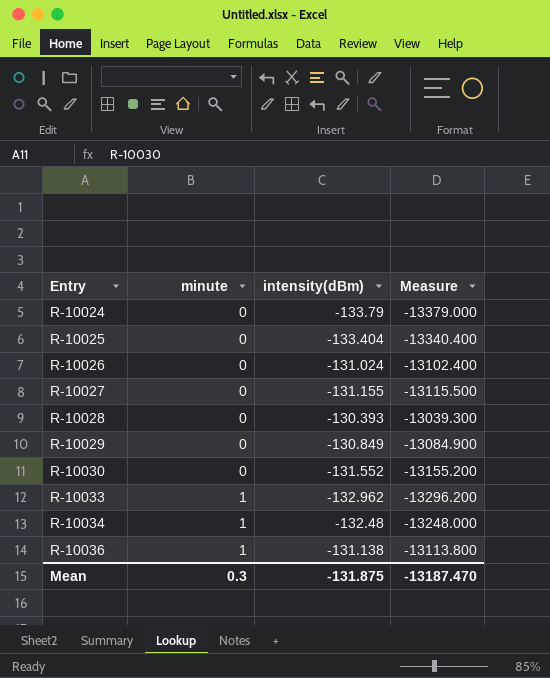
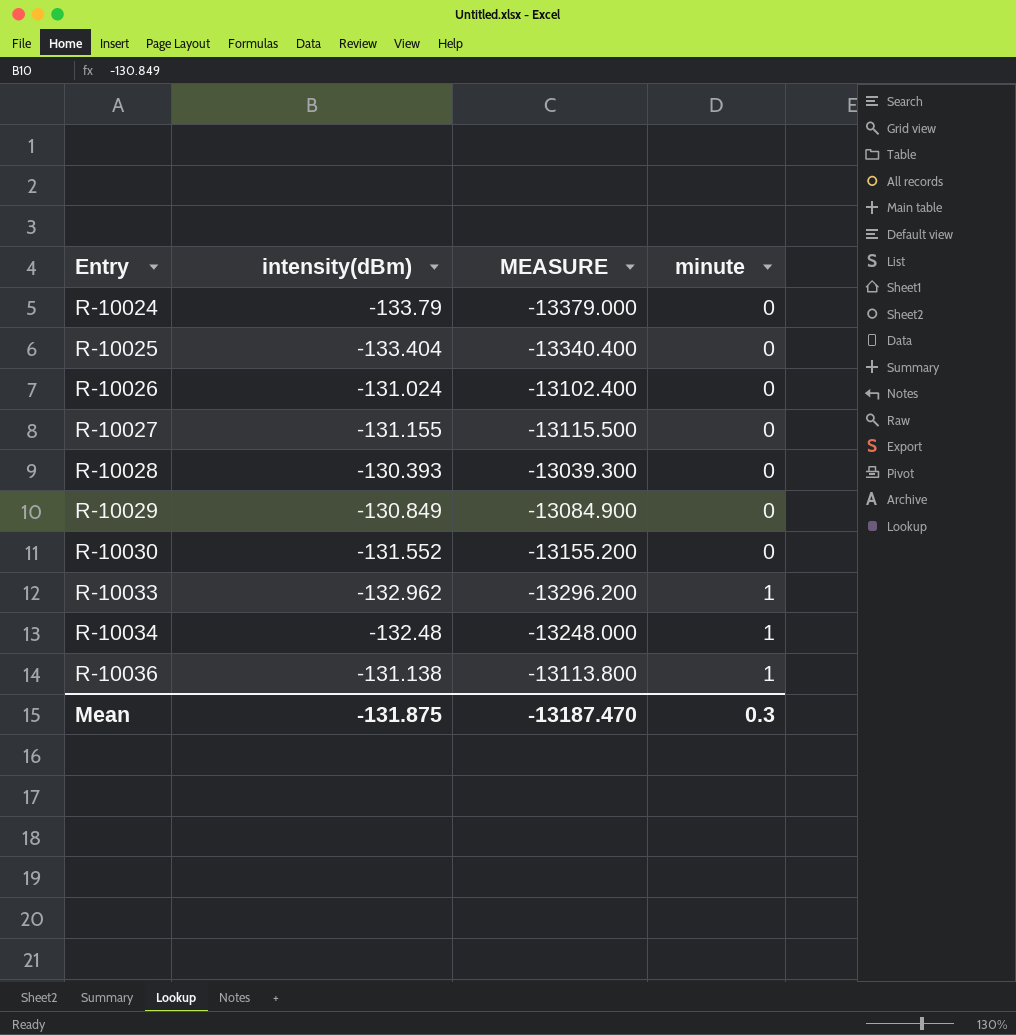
column name: Measure -> MEASURE
column minute | position: 2 -> 4

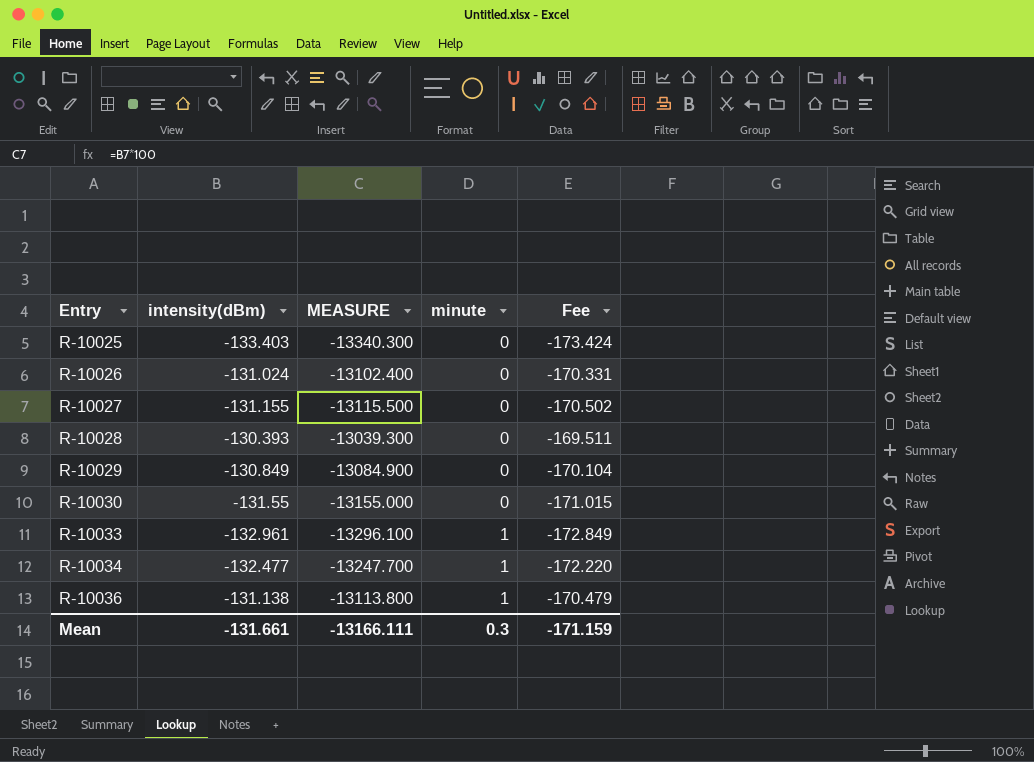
column Fee | formula: none -> [intensity(dBm)] * 1.3
row R-10024: -133.79 | -13379.000 | 0 -> none
R-10025 | intensity(dBm): -133.404 -> -133.403
R-10025 | MEASURE: -13340.400 -> -13340.300
R-10030 | intensity(dBm): -131.552 -> -131.55
R-10030 | MEASURE: -13155.200 -> -13155.000
R-10033 | intensity(dBm): -132.962 -> -132.961
R-10033 | MEASURE: -13296.200 -> -13296.100
R-10034 | intensity(dBm): -132.48 -> -132.477
R-10034 | MEASURE: -13248.000 -> -13247.700
Mean | intensity(dBm): -131.875 -> -131.661
Mean | MEASURE: -13187.470 -> -13166.111

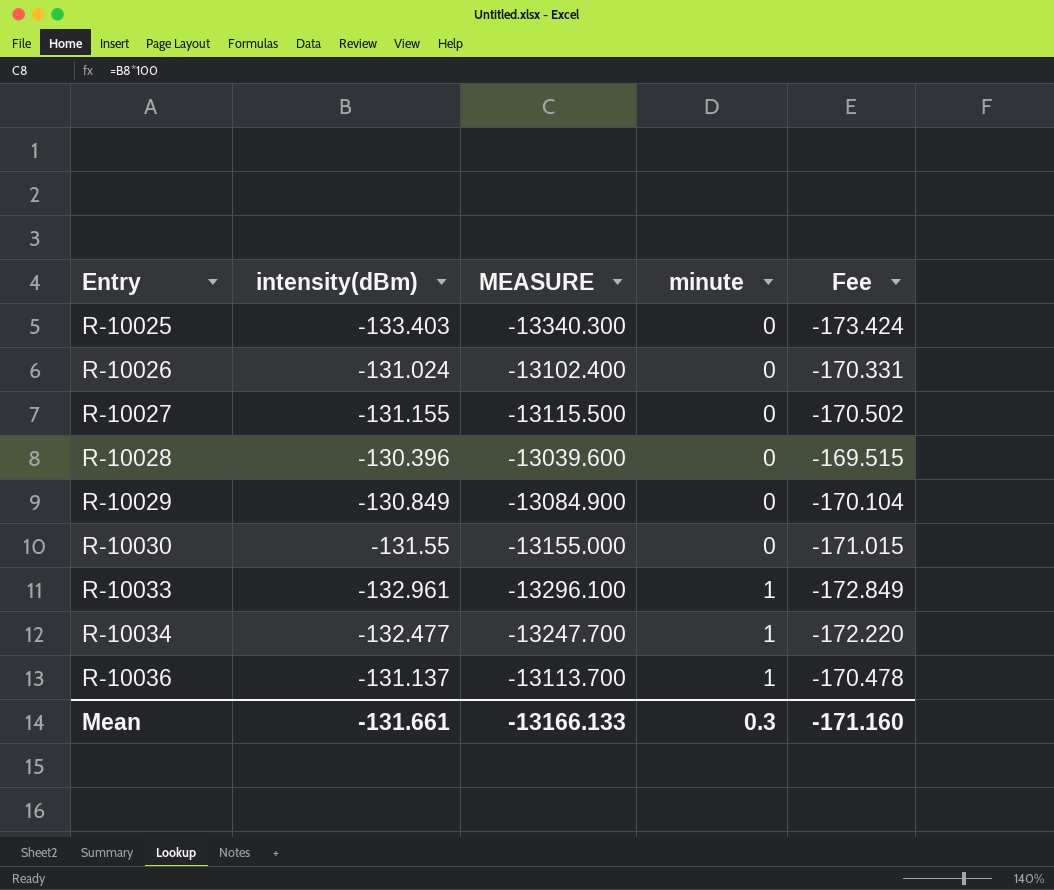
R-10028 | intensity(dBm): -130.393 -> -130.396
R-10028 | MEASURE: -13039.300 -> -13039.600
R-10028 | Fee: -169.511 -> -169.515
R-10036 | intensity(dBm): -131.138 -> -131.137
R-10036 | MEASURE: -13113.800 -> -13113.700
R-10036 | Fee: -170.479 -> -170.478
Mean | MEASURE: -13166.111 -> -13166.133
Mean | Fee: -171.159 -> -171.160

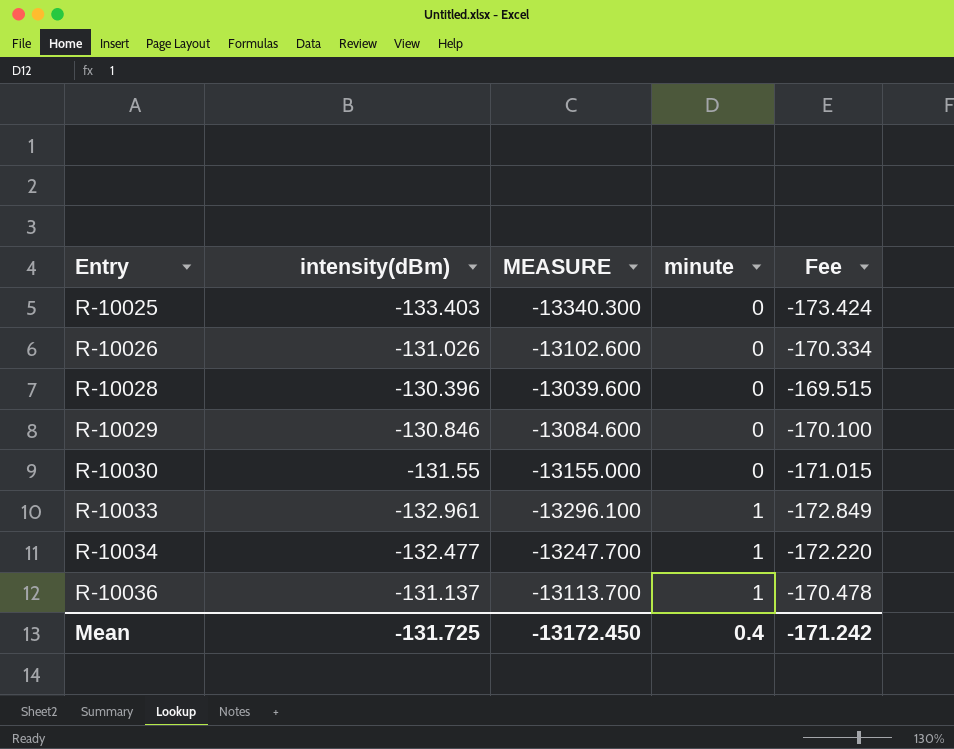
row R-10027: -131.155 | -13115.500 | 0 | -170.502 -> none
R-10026 | intensity(dBm): -131.024 -> -131.026
R-10026 | MEASURE: -13102.400 -> -13102.600
R-10026 | Fee: -170.331 -> -170.334
R-10029 | intensity(dBm): -130.849 -> -130.846
R-10029 | MEASURE: -13084.900 -> -13084.600
R-10029 | Fee: -170.104 -> -170.100
Mean | intensity(dBm): -131.661 -> -131.725
Mean | MEASURE: -13166.133 -> -13172.450
Mean | minute: 0.3 -> 0.4
Mean | Fee: -171.160 -> -171.242

